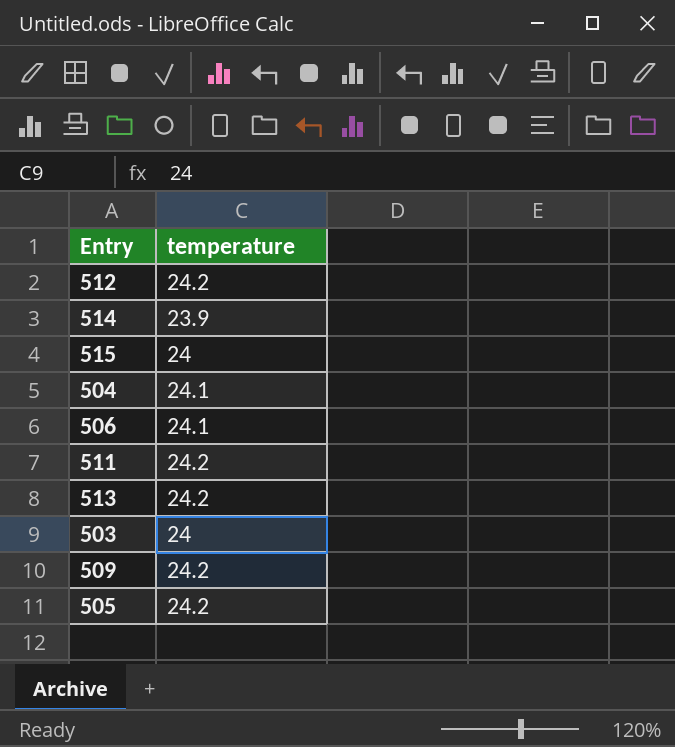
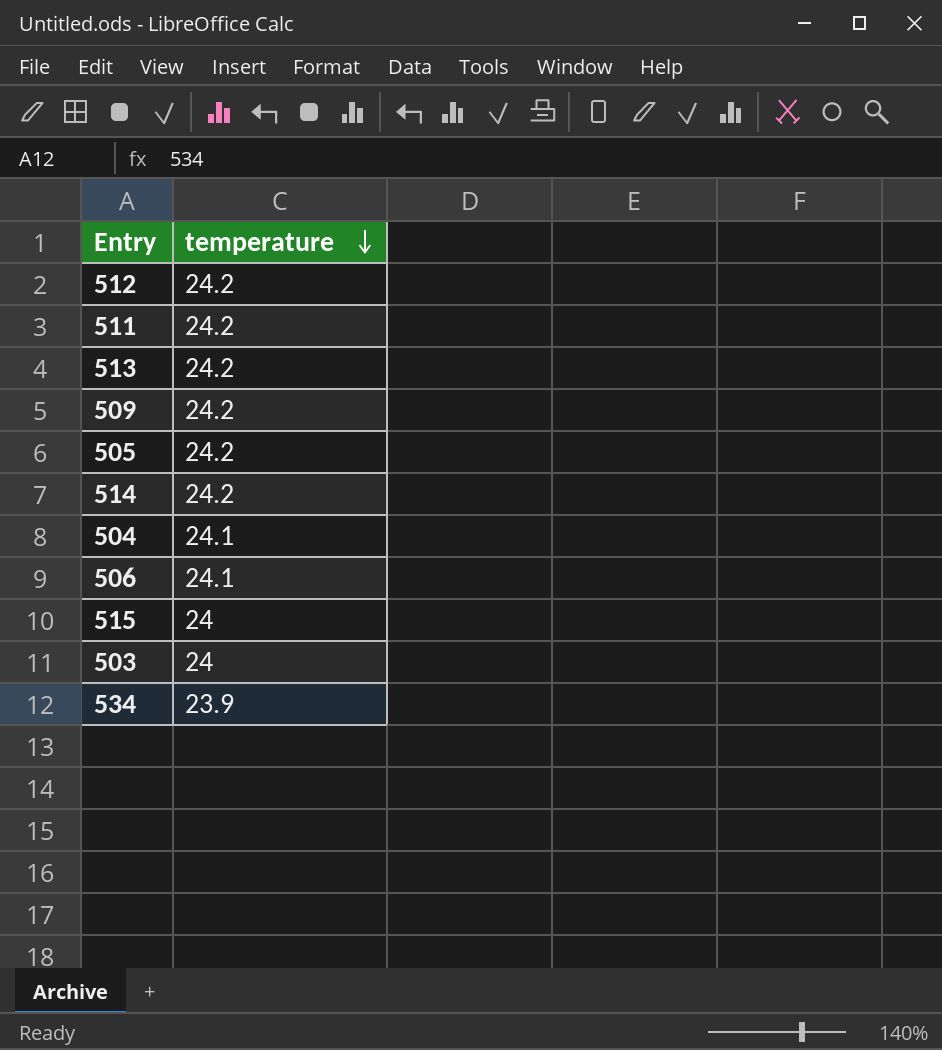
row order: none -> temperature descending
514 | temperature: 23.9 -> 24.2
row 534: none -> 23.9

